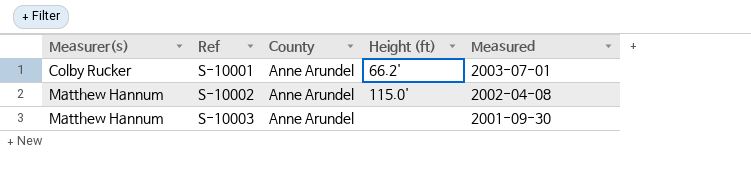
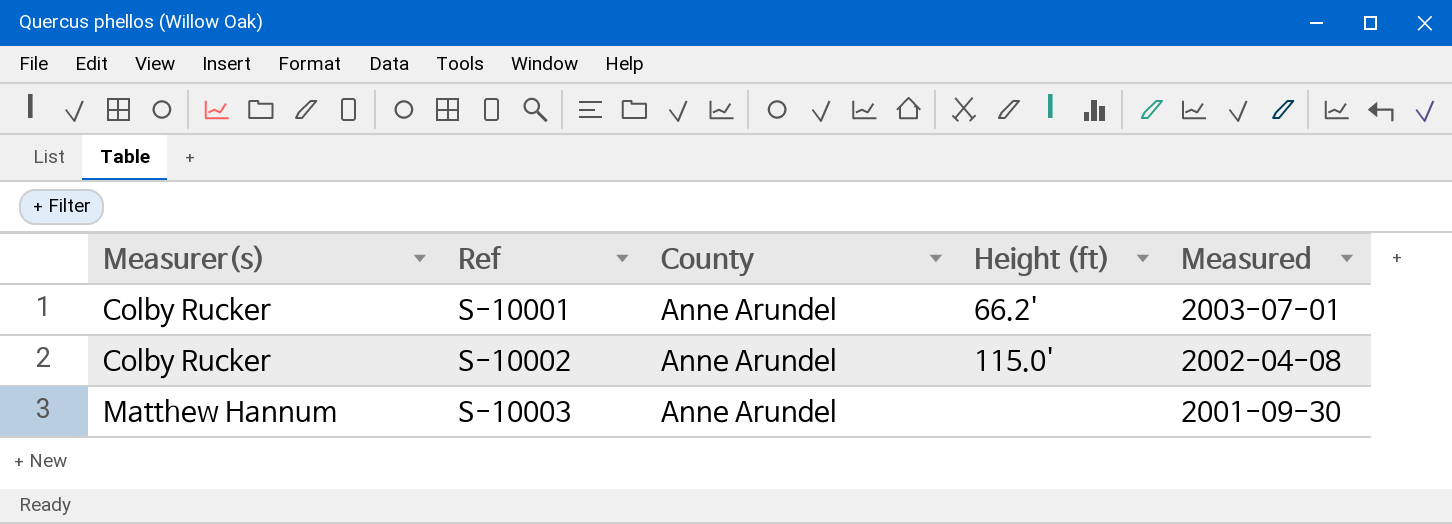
S-10002 | Measurer(s): Matthew Hannum -> Colby Rucker

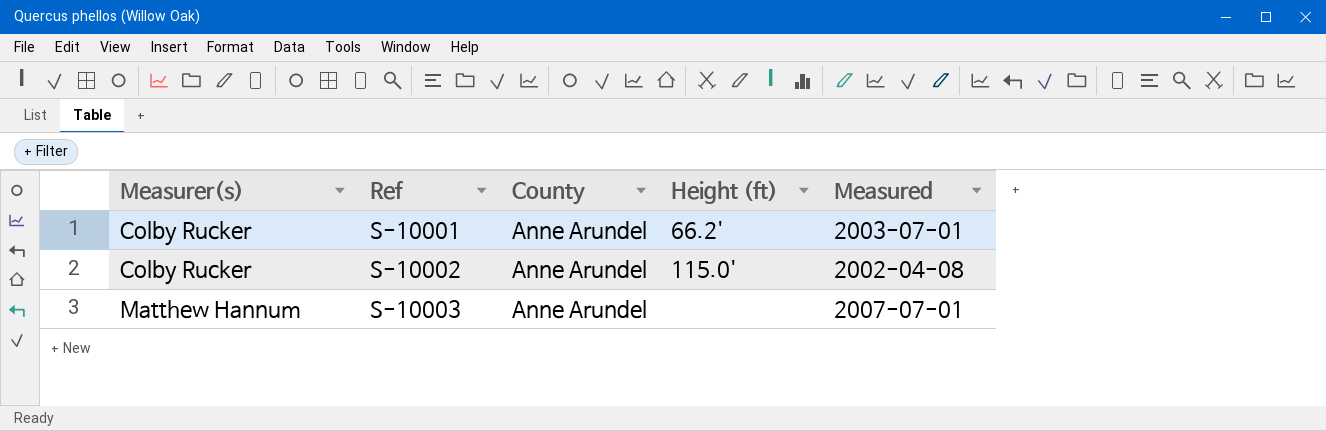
S-10003 | Measured: 2001-09-30 -> 2007-07-01

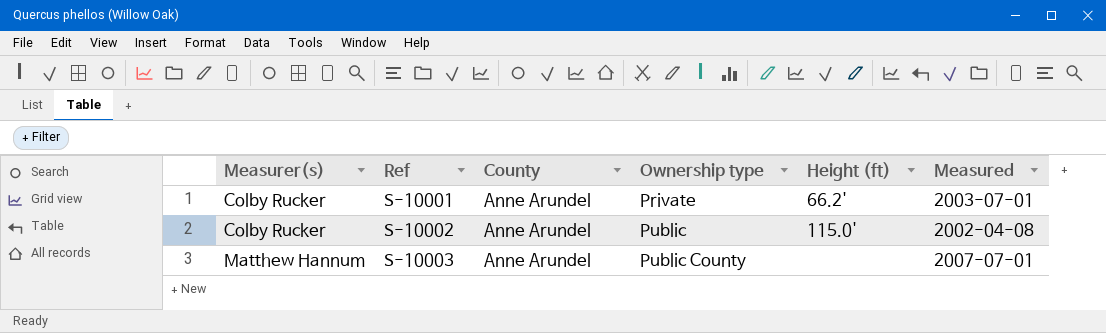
column Ownership type | position: none -> 4

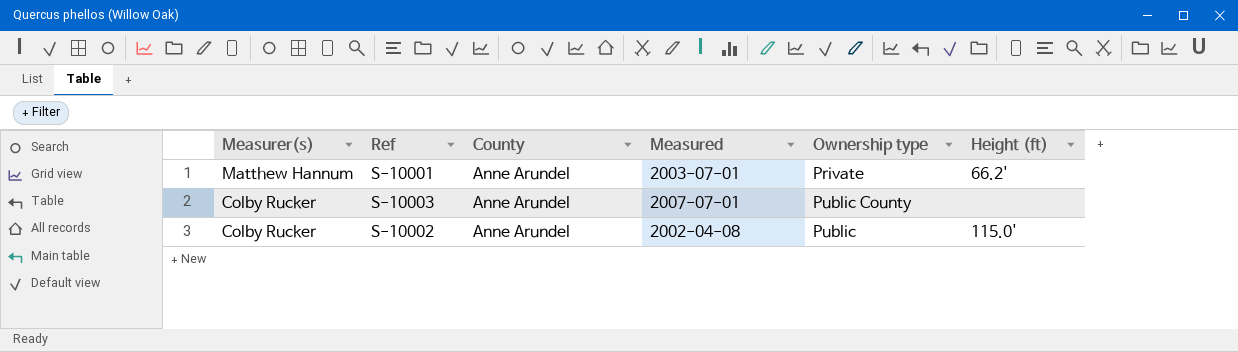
row order: Measurer(s) ascending -> Measurer(s) descending
column Measured | position: 6 -> 4
S-10001 | Measurer(s): Colby Rucker -> Matthew Hannum
S-10003 | Measurer(s): Matthew Hannum -> Colby Rucker

